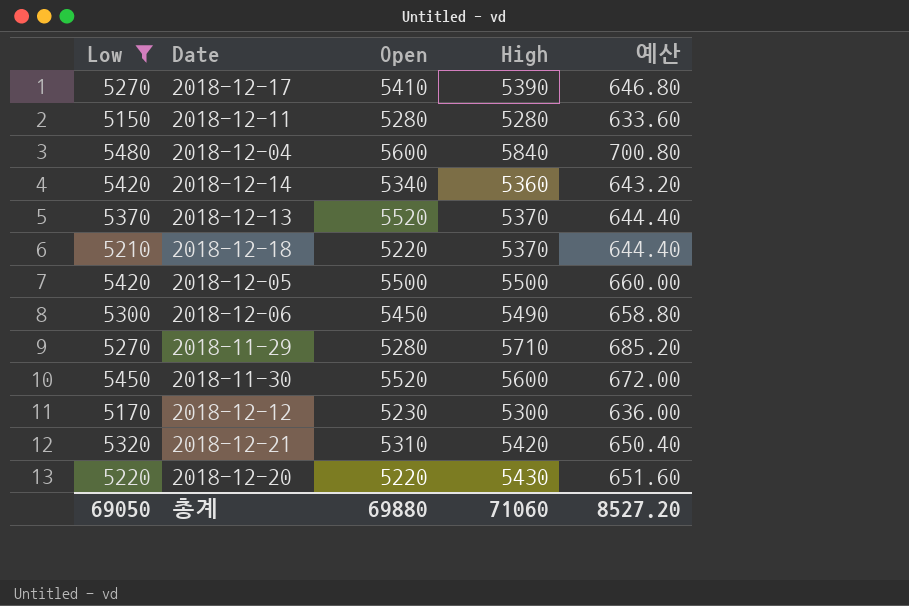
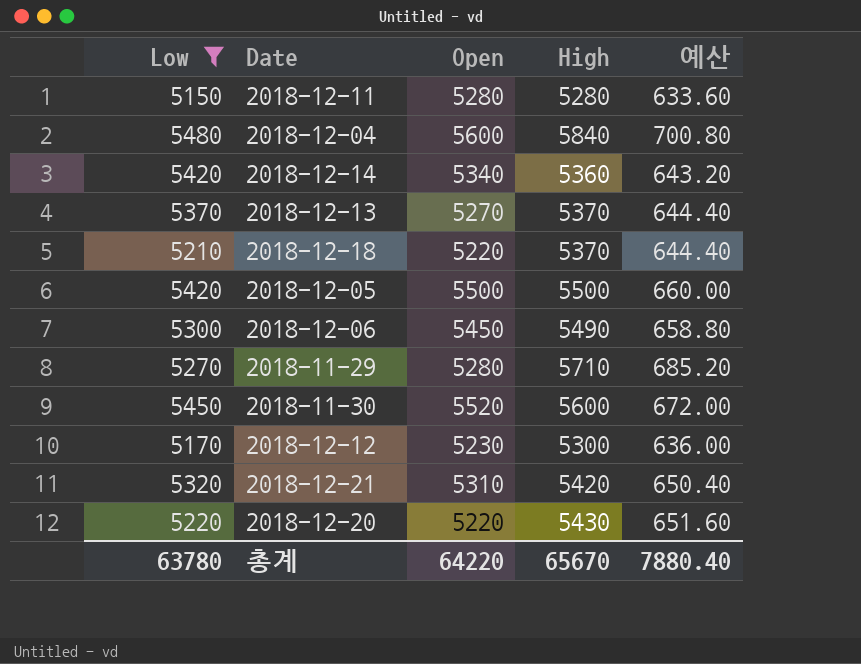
row 2018-12-17: 5270 | 5410 | 5390 | 646.80 -> none
2018-12-13 | Open: 5520 -> 5270
총계 | Low: 69050 -> 63780
총계 | Open: 69880 -> 64220
총계 | High: 71060 -> 65670
총계 | 예산: 8527.20 -> 7880.40

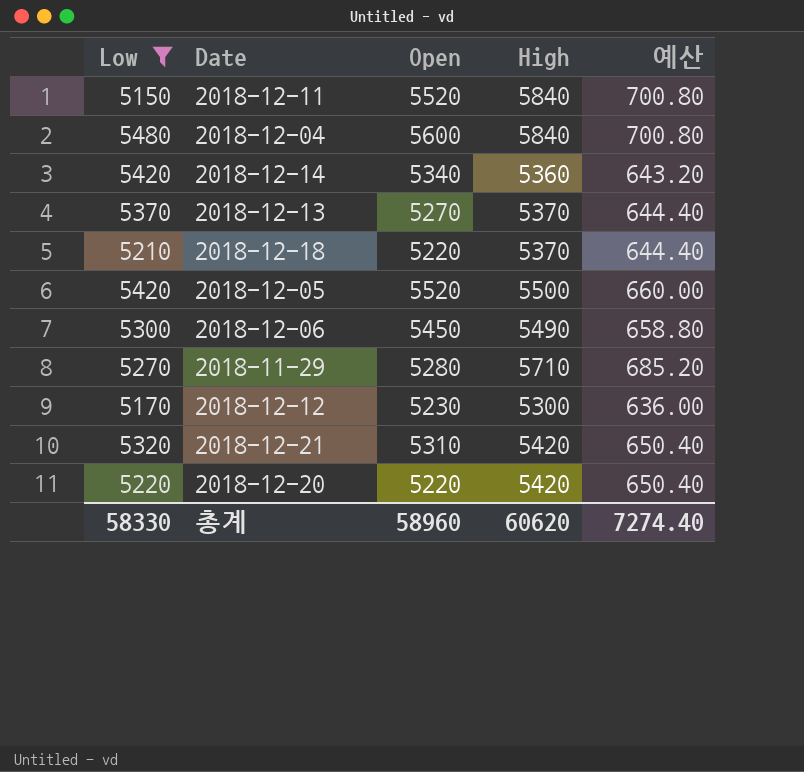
row 2018-11-30: 5450 | 5520 | 5600 | 672.00 -> none
2018-12-11 | Open: 5280 -> 5520
2018-12-11 | High: 5280 -> 5840
2018-12-11 | 예산: 633.60 -> 700.80
2018-12-05 | Open: 5500 -> 5520
2018-12-20 | High: 5430 -> 5420
2018-12-20 | 예산: 651.60 -> 650.40
총계 | Low: 63780 -> 58330
총계 | Open: 64220 -> 58960
총계 | High: 65670 -> 60620
총계 | 예산: 7880.40 -> 7274.40

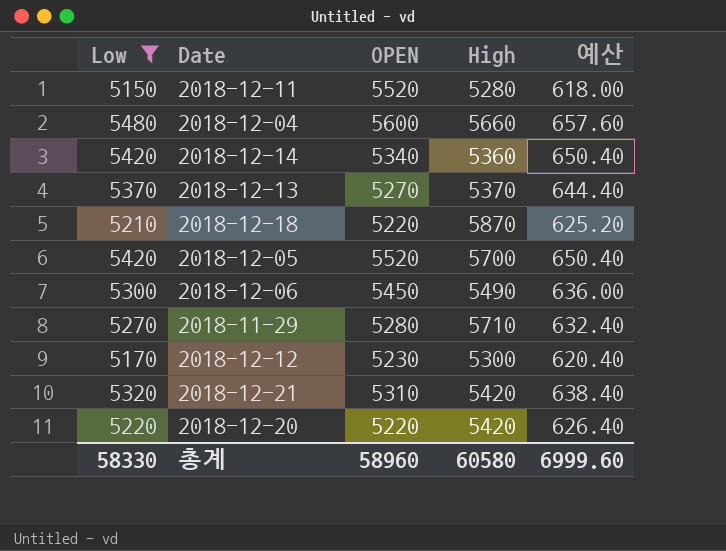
column name: Open -> OPEN
column 예산 | formula: [High] * 0.12 -> [Low] * 0.12
2018-12-11 | High: 5840 -> 5280
2018-12-04 | High: 5840 -> 5660
2018-12-18 | High: 5370 -> 5870
2018-12-05 | High: 5500 -> 5700
총계 | High: 60620 -> 60580
총계 | 예산: 7274.40 -> 6999.60

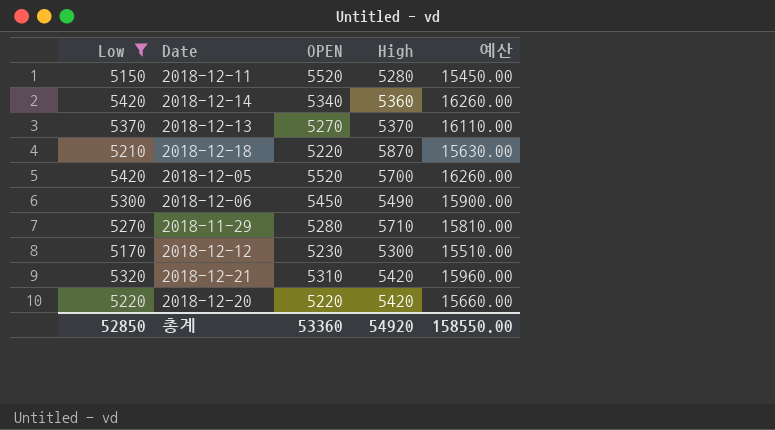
column 예산 | formula: [Low] * 0.12 -> [Low] * 3
row 2018-12-04: 5480 | 5600 | 5660 | 657.60 -> none
총계 | Low: 58330 -> 52850
총계 | OPEN: 58960 -> 53360
총계 | High: 60580 -> 54920
총계 | 예산: 6999.60 -> 158550.00

